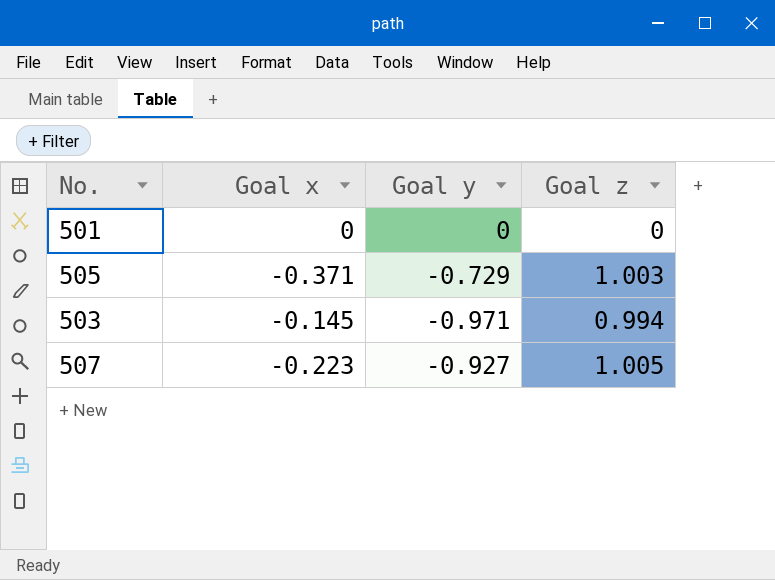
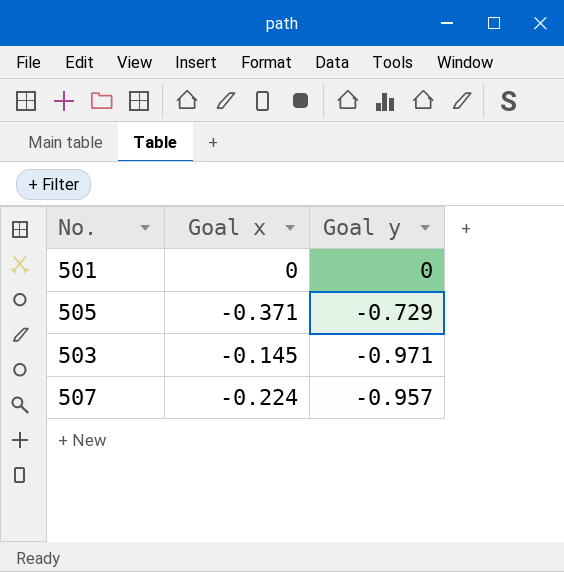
column Goal z | position: 4 -> none
507 | Goal x: -0.223 -> -0.224
507 | Goal y: -0.927 -> -0.957

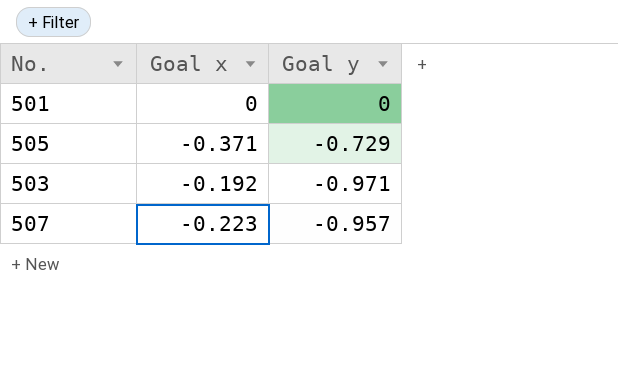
503 | Goal x: -0.145 -> -0.192
507 | Goal x: -0.224 -> -0.223

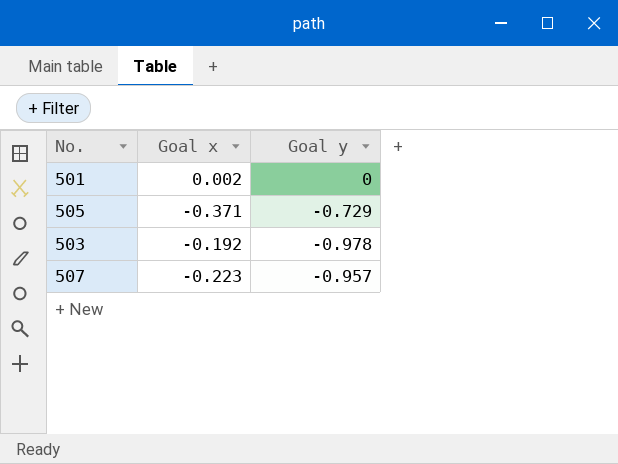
501 | Goal x: 0 -> 0.002
503 | Goal y: -0.971 -> -0.978

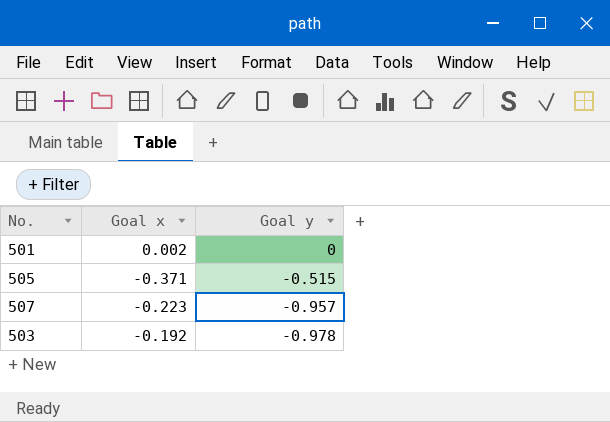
row order: none -> Goal y descending
505 | Goal y: -0.729 -> -0.515

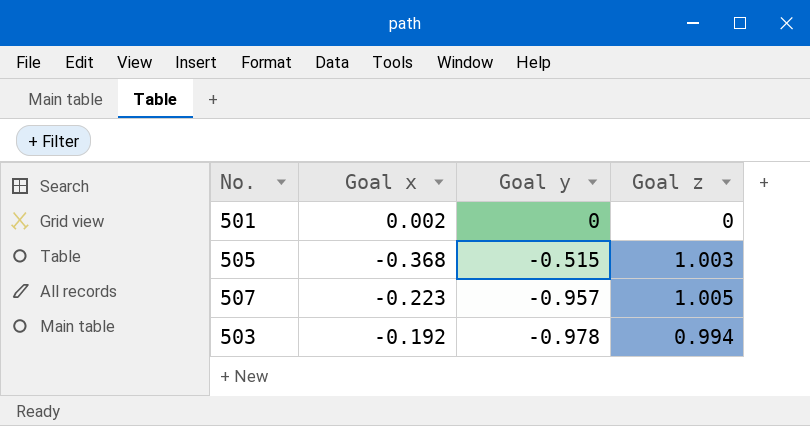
column Goal z | position: none -> 4
505 | Goal x: -0.371 -> -0.368

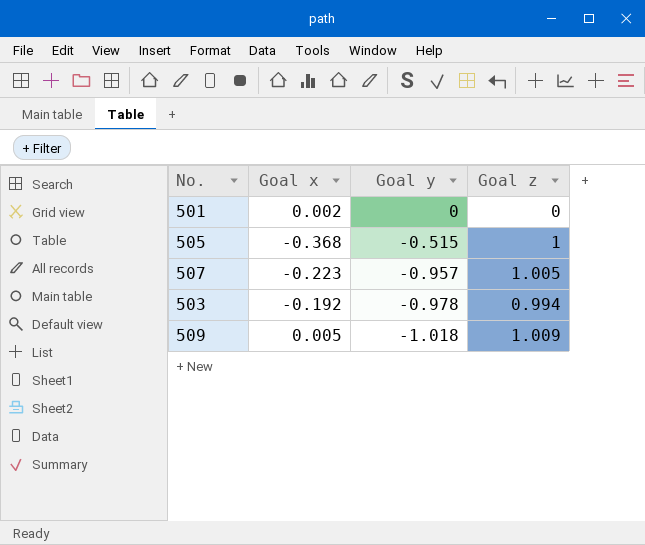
505 | Goal z: 1.003 -> 1
row 509: none -> 0.005 | -1.018 | 1.009

